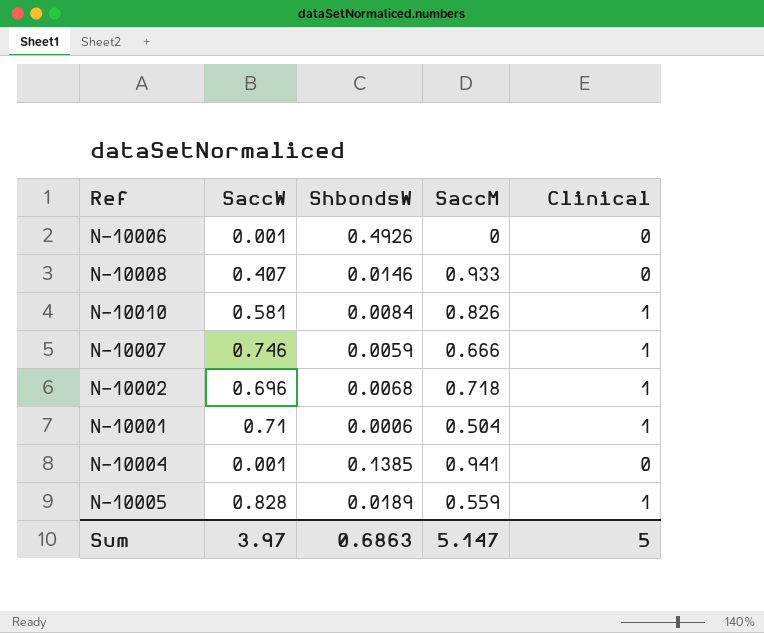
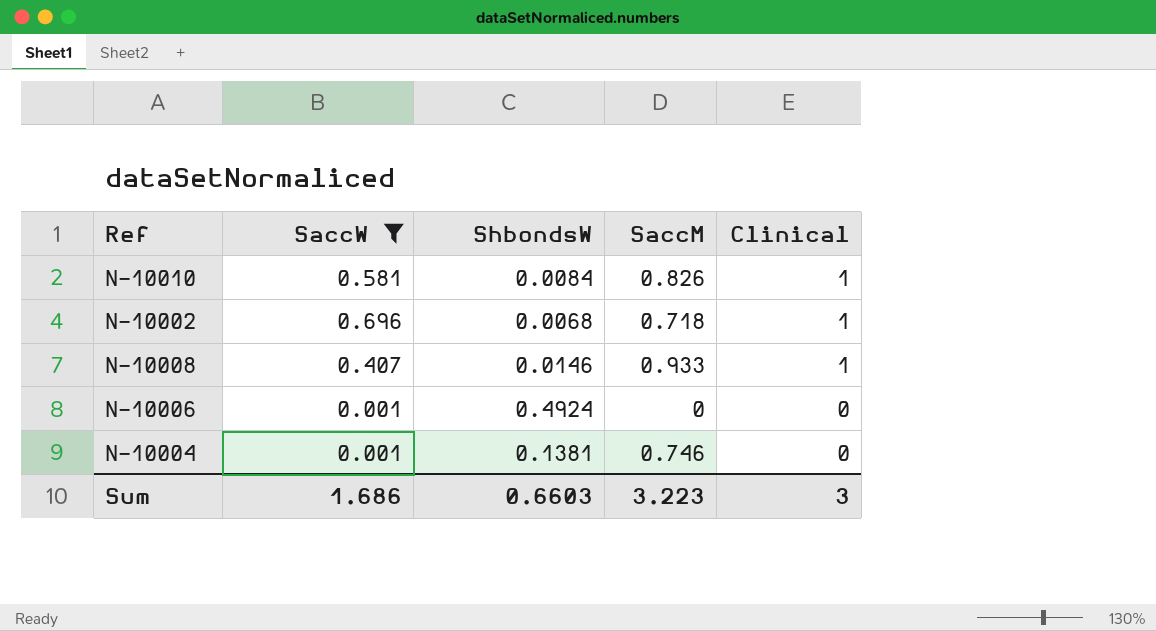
filter: none -> SaccW <= 0.696
row order: none -> Clinical descending
N-10008 | Clinical: 0 -> 1
N-10006 | ShbondsW: 0.4926 -> 0.4924
N-10004 | ShbondsW: 0.1385 -> 0.1381
N-10004 | SaccM: 0.941 -> 0.746
Sum | SaccW: 3.97 -> 1.686
Sum | ShbondsW: 0.6863 -> 0.6603
Sum | SaccM: 5.147 -> 3.223
Sum | Clinical: 5 -> 3

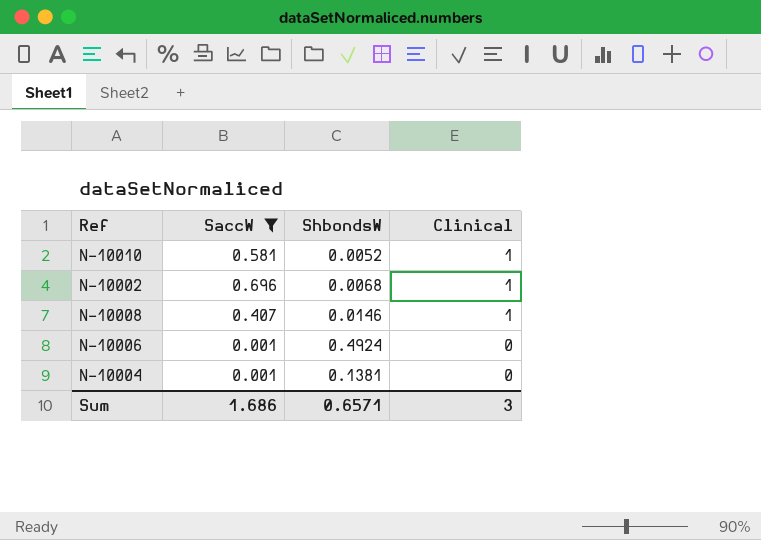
column SaccM | position: 4 -> none
N-10010 | ShbondsW: 0.0084 -> 0.0052
Sum | ShbondsW: 0.6603 -> 0.6571

